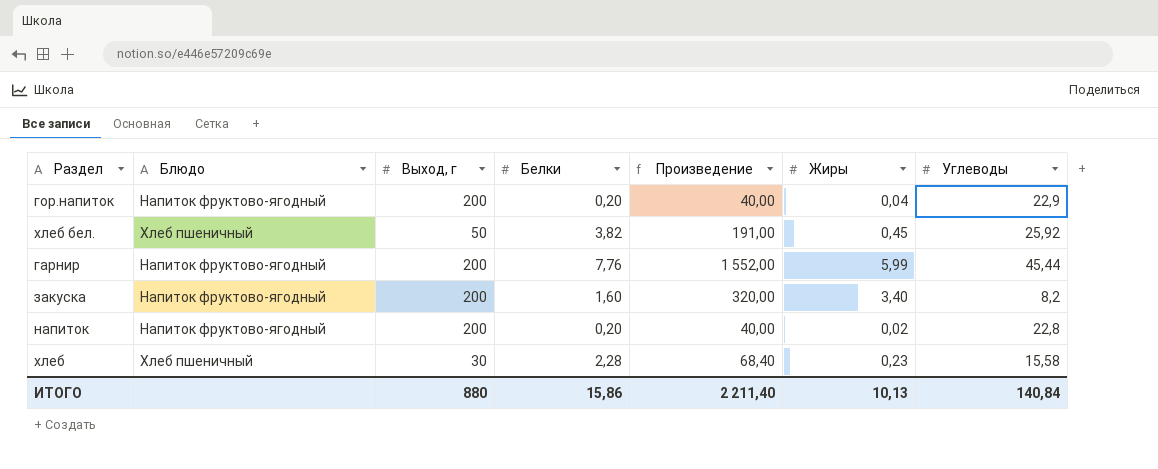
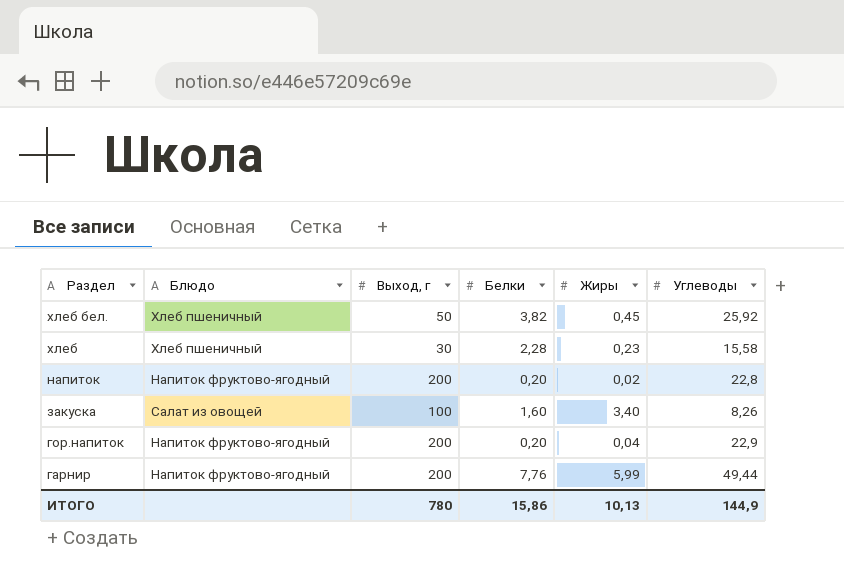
row order: none -> Раздел descending
column Произведение | formula: [Выход, г] * [Белки] -> none
закуска | Блюдо: Напиток фруктово-ягодный -> Салат из овощей
закуска | Выход, г: 200 -> 100
закуска | Углеводы: 8,2 -> 8,26
гарнир | Углеводы: 45,44 -> 49,44
ИТОГО | Выход, г: 880 -> 780
ИТОГО | Углеводы: 140,84 -> 144,9

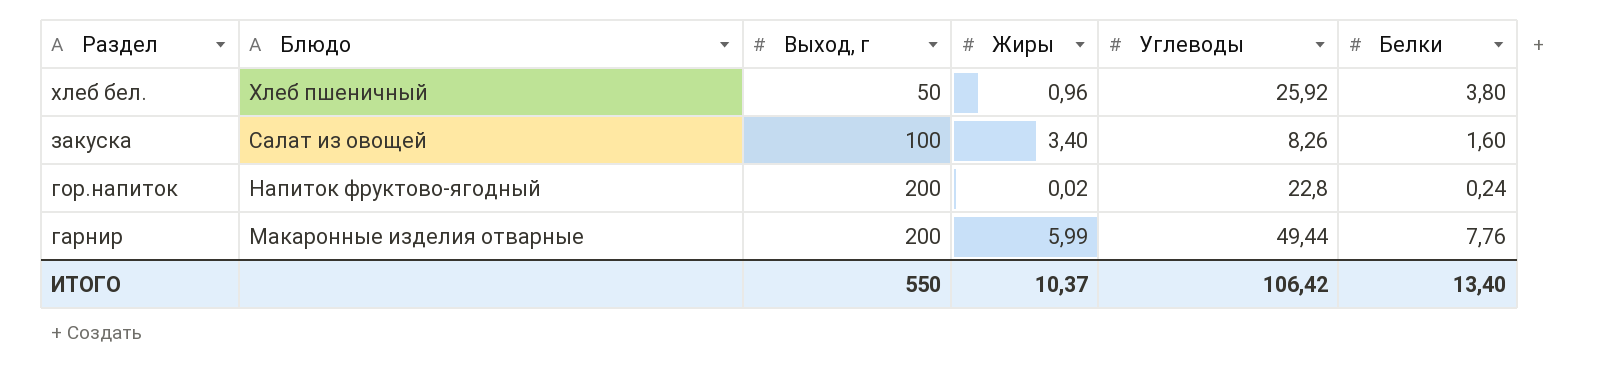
column Белки | position: 4 -> 6
row хлеб: Хлеб пшеничный | 30 | 2,28 | 0,23 | 15,58 -> none
row напиток: Напиток фруктово-ягодный | 200 | 0,20 | 0,02 | 22,8 -> none
хлеб бел. | Жиры: 0,45 -> 0,96
хлеб бел. | Белки: 3,82 -> 3,80
гор.напиток | Жиры: 0,04 -> 0,02
гор.напиток | Углеводы: 22,9 -> 22,8
гор.напиток | Белки: 0,20 -> 0,24
гарнир | Блюдо: Напиток фруктово-ягодный -> Макаронные изделия отварные
ИТОГО | Выход, г: 780 -> 550
ИТОГО | Жиры: 10,13 -> 10,37
ИТОГО | Углеводы: 144,9 -> 106,42
ИТОГО | Белки: 15,86 -> 13,40

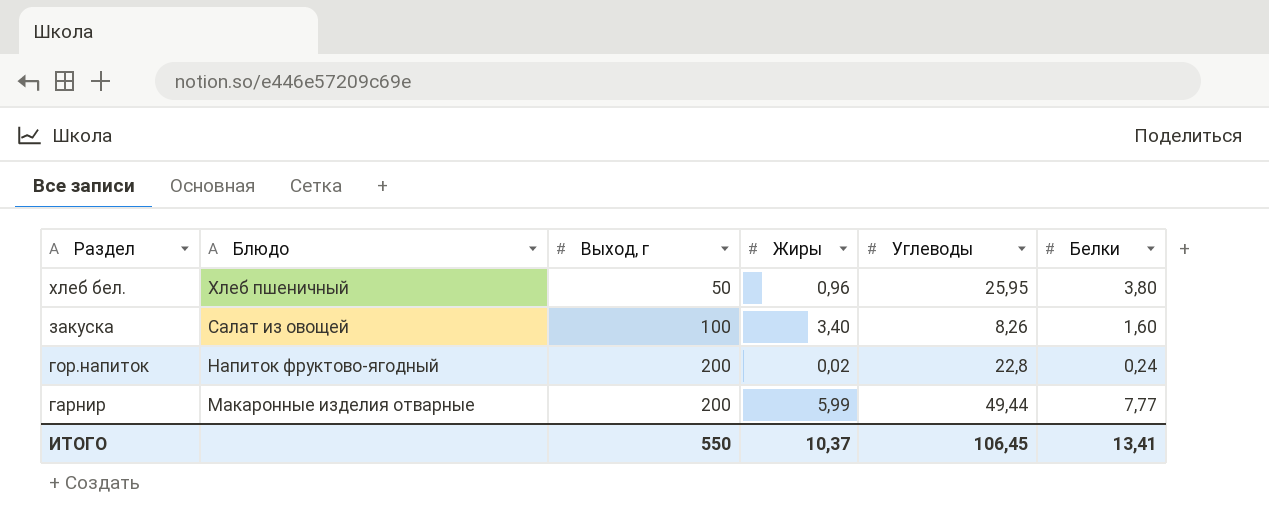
хлеб бел. | Углеводы: 25,92 -> 25,95
гарнир | Белки: 7,76 -> 7,77
ИТОГО | Углеводы: 106,42 -> 106,45
ИТОГО | Белки: 13,40 -> 13,41

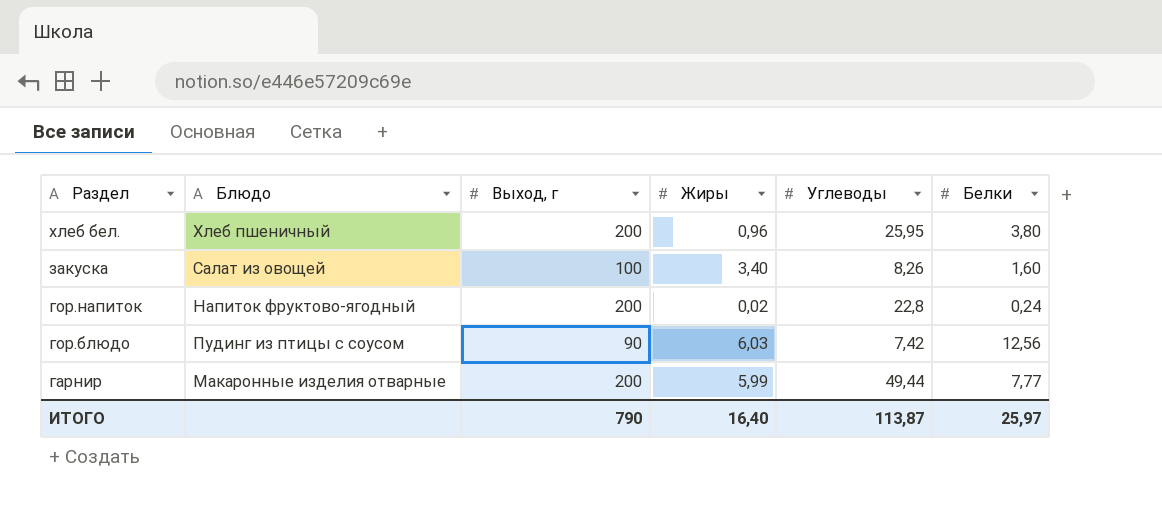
хлеб бел. | Выход, г: 50 -> 200
row гор.блюдо: none -> Пудинг из птицы с соусом | 90 | 6,03 | 7,42 | 12,56
ИТОГО | Выход, г: 550 -> 790
ИТОГО | Жиры: 10,37 -> 16,40
ИТОГО | Углеводы: 106,45 -> 113,87
ИТОГО | Белки: 13,41 -> 25,97

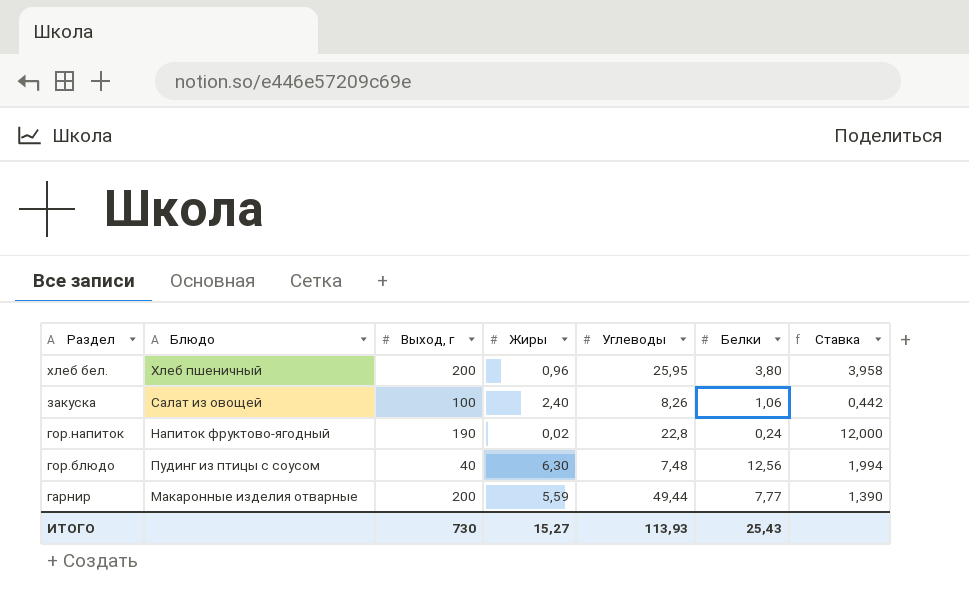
column Ставка | formula: none -> [Белки] / [Жиры]
закуска | Жиры: 3,40 -> 2,40
закуска | Белки: 1,60 -> 1,06
гор.напиток | Выход, г: 200 -> 190
гор.блюдо | Выход, г: 90 -> 40
гор.блюдо | Жиры: 6,03 -> 6,30
гор.блюдо | Углеводы: 7,42 -> 7,48
гарнир | Жиры: 5,99 -> 5,59
ИТОГО | Выход, г: 790 -> 730
ИТОГО | Жиры: 16,40 -> 15,27
ИТОГО | Углеводы: 113,87 -> 113,93
ИТОГО | Белки: 25,97 -> 25,43

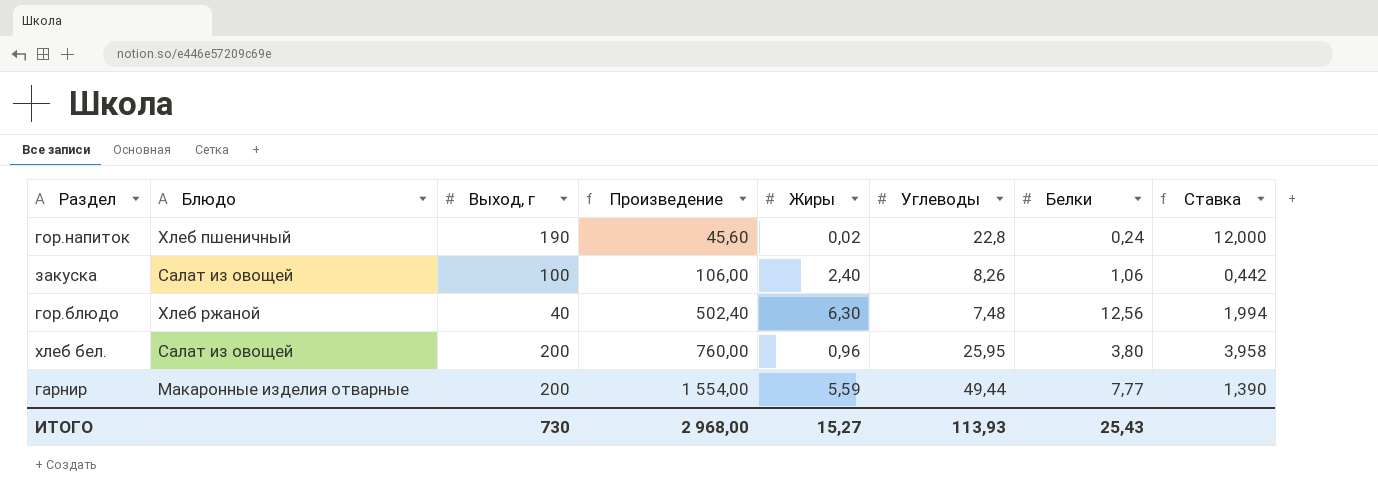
row order: Раздел descending -> Произведение ascending
column Произведение | formula: none -> [Выход, г] * [Белки]
гор.напиток | Блюдо: Напиток фруктово-ягодный -> Хлеб пшеничный
гор.блюдо | Блюдо: Пудинг из птицы с соусом -> Хлеб ржаной
хлеб бел. | Блюдо: Хлеб пшеничный -> Салат из овощей

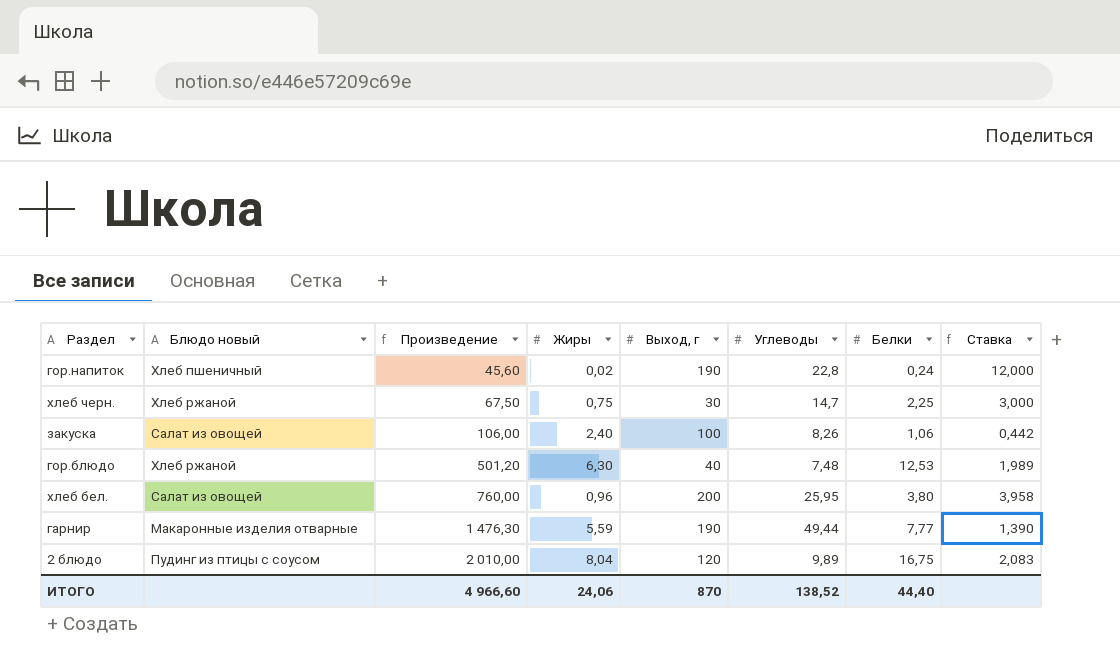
column name: Блюдо -> Блюдо новый
column Выход, г | position: 3 -> 5
row хлеб черн.: none -> Хлеб ржаной | 67,50 | 0,75 | 30 | 14,7 | 2,25 | 3,000
гор.блюдо | Произведение: 502,40 -> 501,20
гор.блюдо | Белки: 12,56 -> 12,53
гор.блюдо | Ставка: 1,994 -> 1,989
гарнир | Произведение: 1 554,00 -> 1 476,30
гарнир | Выход, г: 200 -> 190
row 2 блюдо: none -> Пудинг из птицы с соусом | 2 010,00 | 8,04 | 120 | 9,89 | 16,75 | 2,083
ИТОГО | Произведение: 2 968,00 -> 4 966,60
ИТОГО | Жиры: 15,27 -> 24,06
ИТОГО | Выход, г: 730 -> 870
ИТОГО | Углеводы: 113,93 -> 138,52
ИТОГО | Белки: 25,43 -> 44,40

